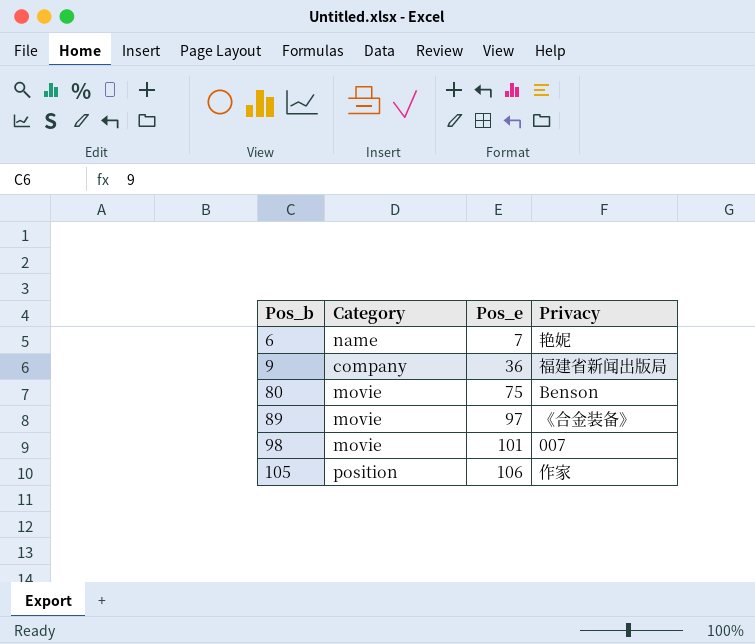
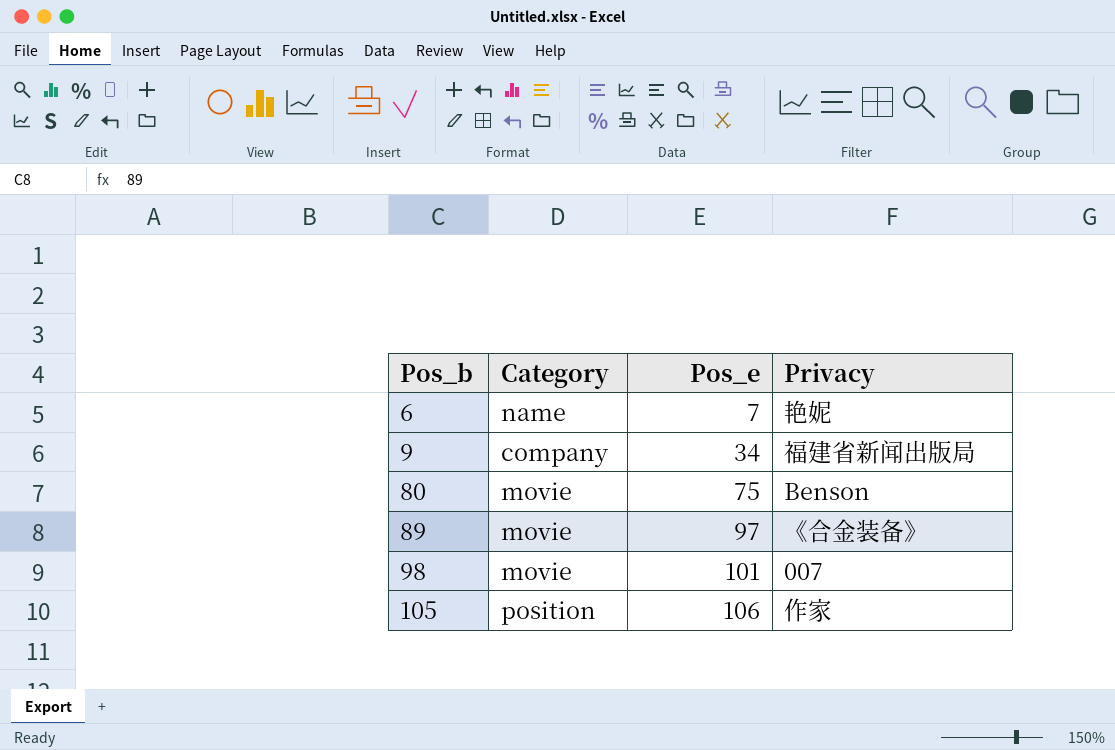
9 | Pos_e: 36 -> 34

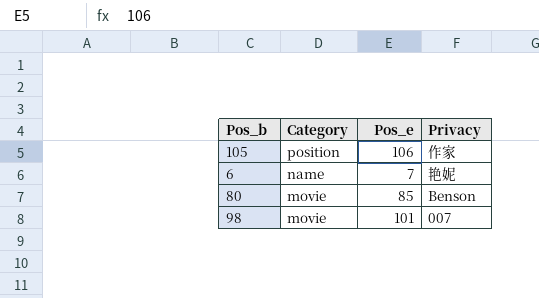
row order: Pos_b ascending -> Category descending
row 9: company | 34 | 福建省新闻出版局 -> none
row 89: movie | 97 | 《合金装备》 -> none
80 | Pos_e: 75 -> 85

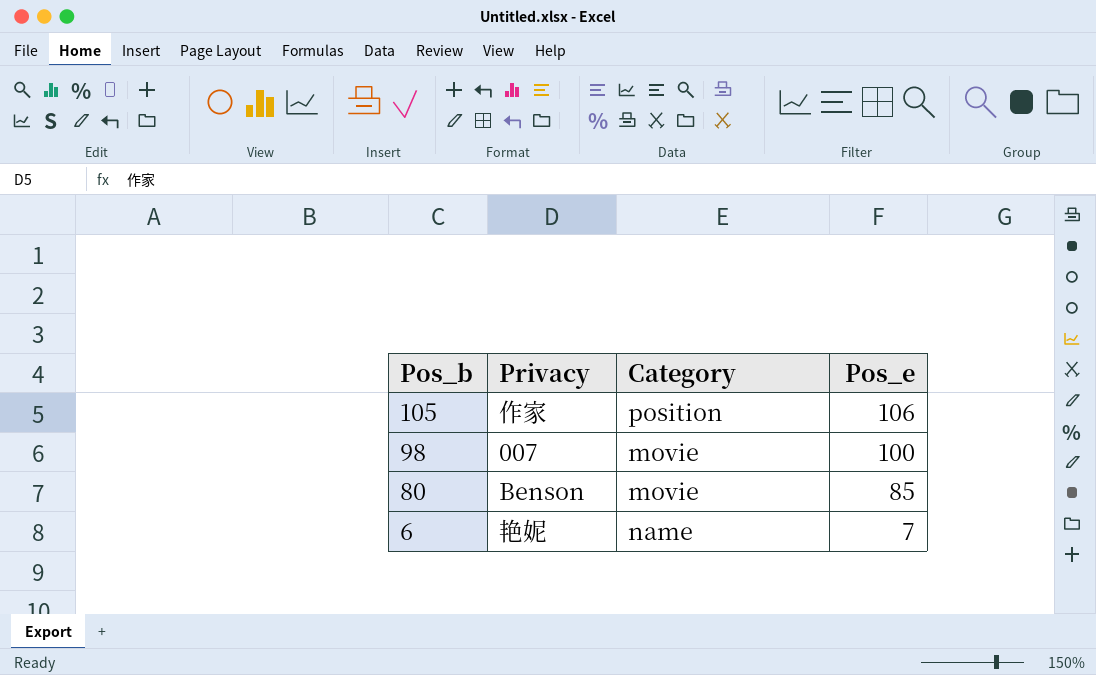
row order: Category descending -> Pos_b descending
column Privacy | position: 4 -> 2
98 | Pos_e: 101 -> 100

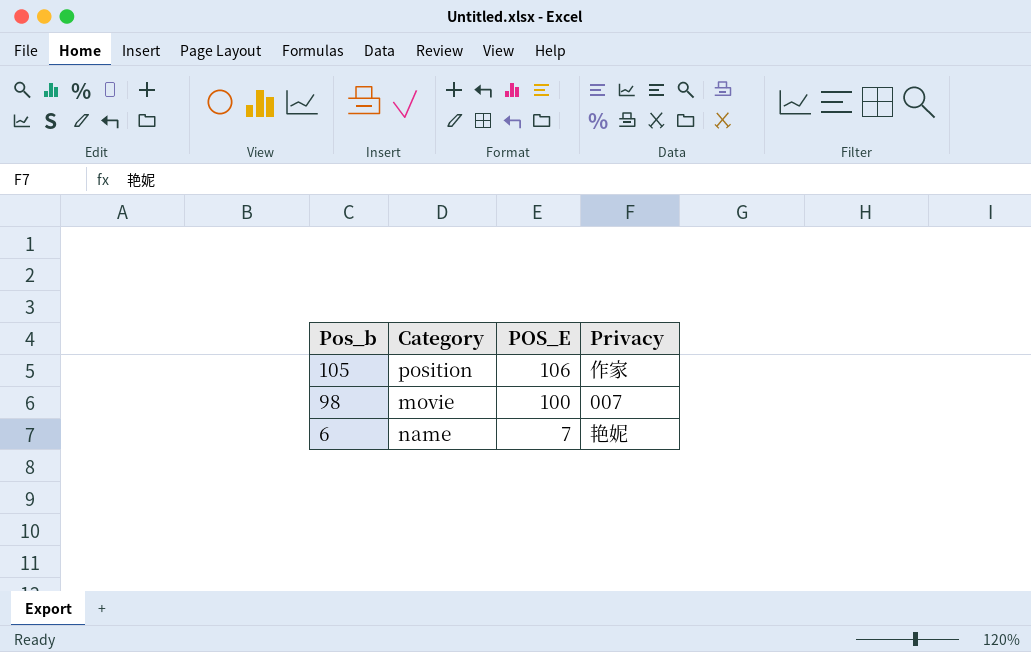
column name: Pos_e -> POS_E
column Privacy | position: 2 -> 4
row 80: Benson | movie | 85 -> none

